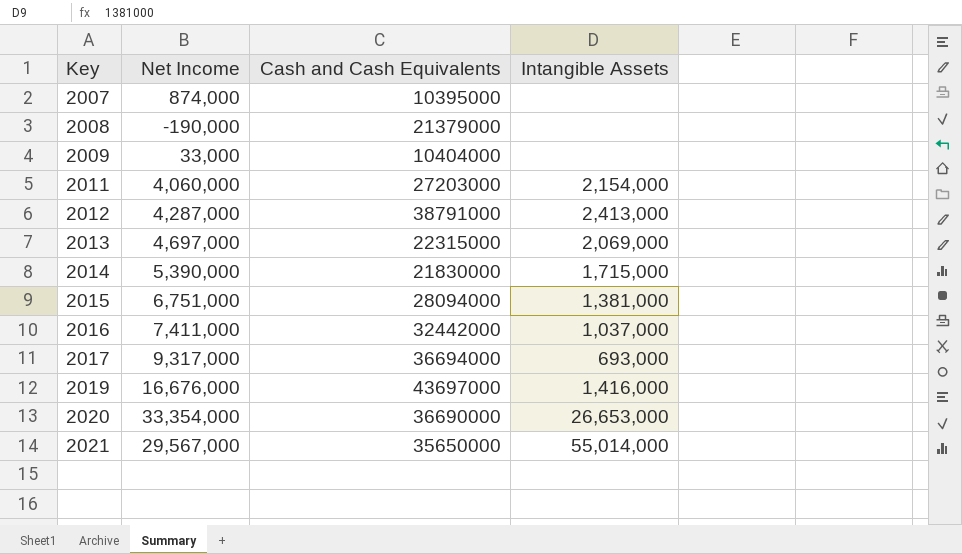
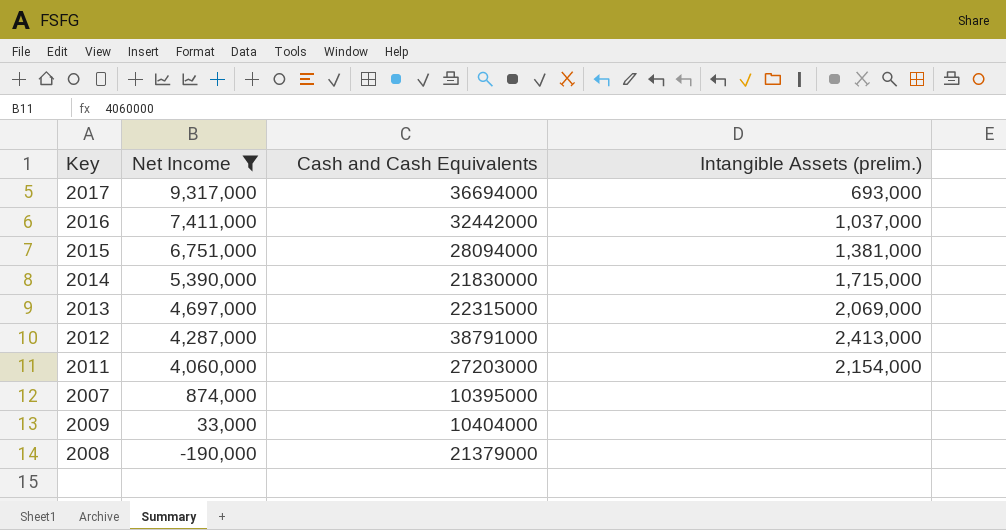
filter: none -> Net Income <= 9,317,000
row order: Key ascending -> Net Income descending
column name: Intangible Assets -> Intangible Assets (prelim.)

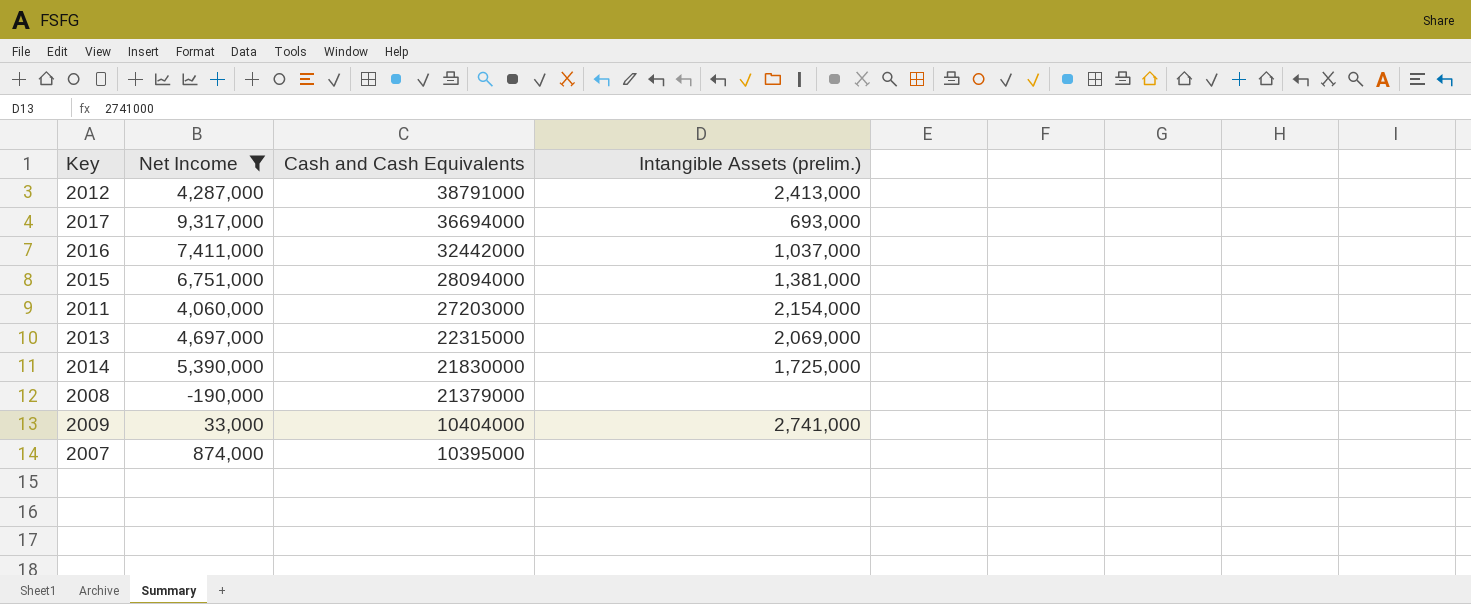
row order: Net Income descending -> Cash and Cash Equivalents descending
2014 | Intangible Assets (prelim.): 1,715,000 -> 1,725,000
2009 | Intangible Assets (prelim.): none -> 2,741,000

